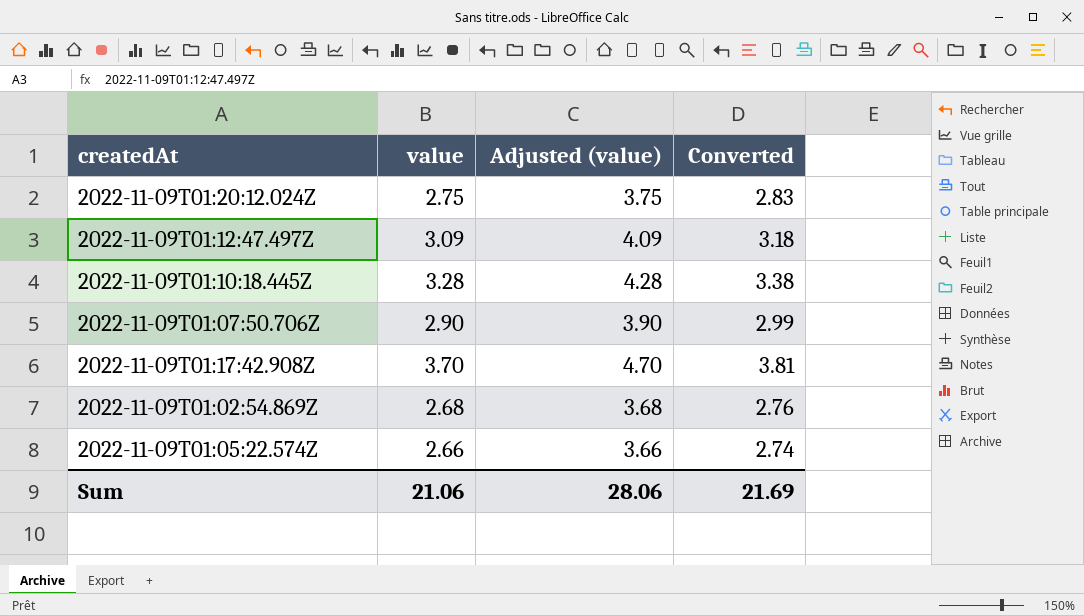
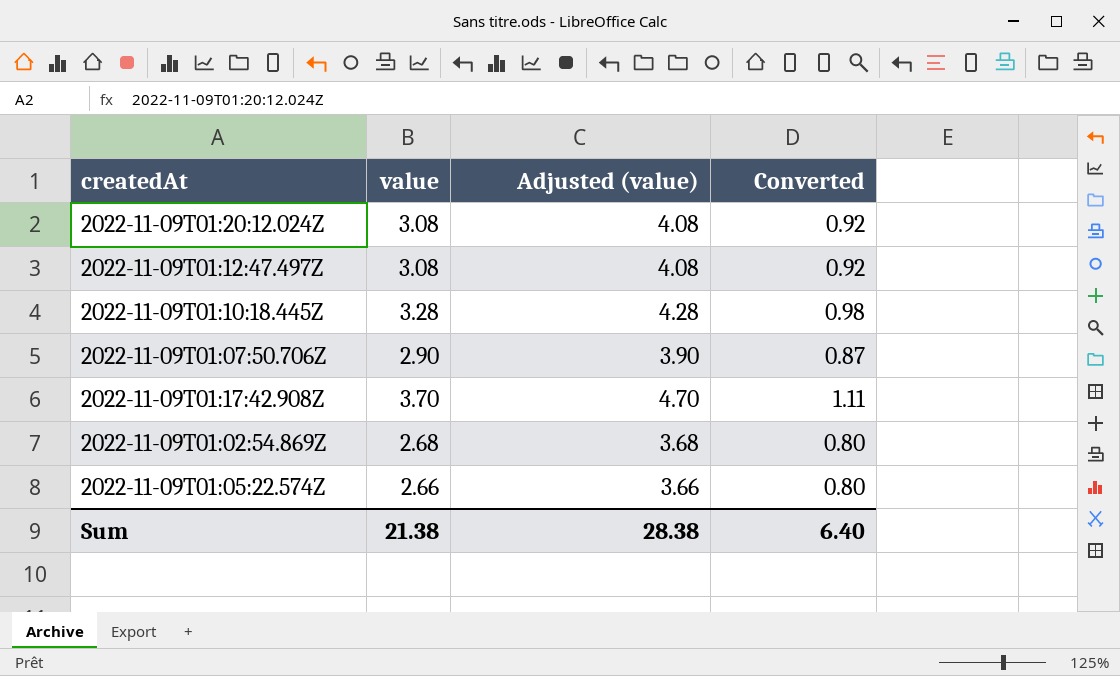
column Converted | formula: [value] * 1.03 -> [value] * 0.3
2022-11-09T01:20:12.024Z | value: 2.75 -> 3.08
2022-11-09T01:20:12.024Z | Adjusted (value): 3.75 -> 4.08
2022-11-09T01:12:47.497Z | value: 3.09 -> 3.08
2022-11-09T01:12:47.497Z | Adjusted (value): 4.09 -> 4.08
Sum | value: 21.06 -> 21.38
Sum | Adjusted (value): 28.06 -> 28.38
Sum | Converted: 21.69 -> 6.40

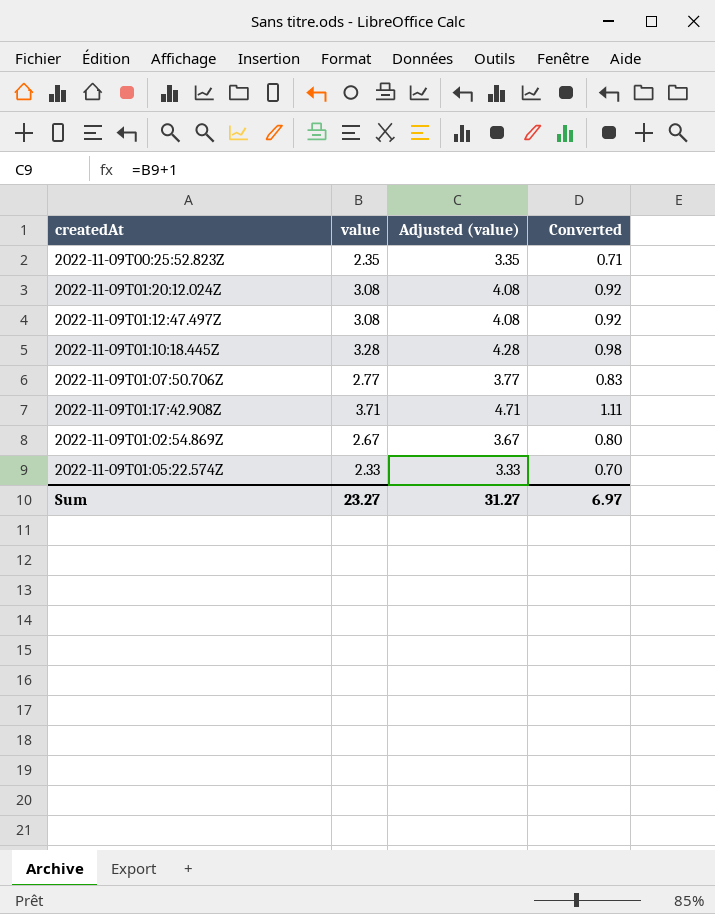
row 2022-11-09T00:25:52.823Z: none -> 2.35 | 3.35 | 0.71
2022-11-09T01:07:50.706Z | value: 2.90 -> 2.77
2022-11-09T01:07:50.706Z | Adjusted (value): 3.90 -> 3.77
2022-11-09T01:07:50.706Z | Converted: 0.87 -> 0.83
2022-11-09T01:17:42.908Z | value: 3.70 -> 3.71
2022-11-09T01:17:42.908Z | Adjusted (value): 4.70 -> 4.71
2022-11-09T01:02:54.869Z | value: 2.68 -> 2.67
2022-11-09T01:02:54.869Z | Adjusted (value): 3.68 -> 3.67
2022-11-09T01:05:22.574Z | value: 2.66 -> 2.33
2022-11-09T01:05:22.574Z | Adjusted (value): 3.66 -> 3.33
2022-11-09T01:05:22.574Z | Converted: 0.80 -> 0.70
Sum | value: 21.38 -> 23.27
Sum | Adjusted (value): 28.38 -> 31.27
Sum | Converted: 6.40 -> 6.97

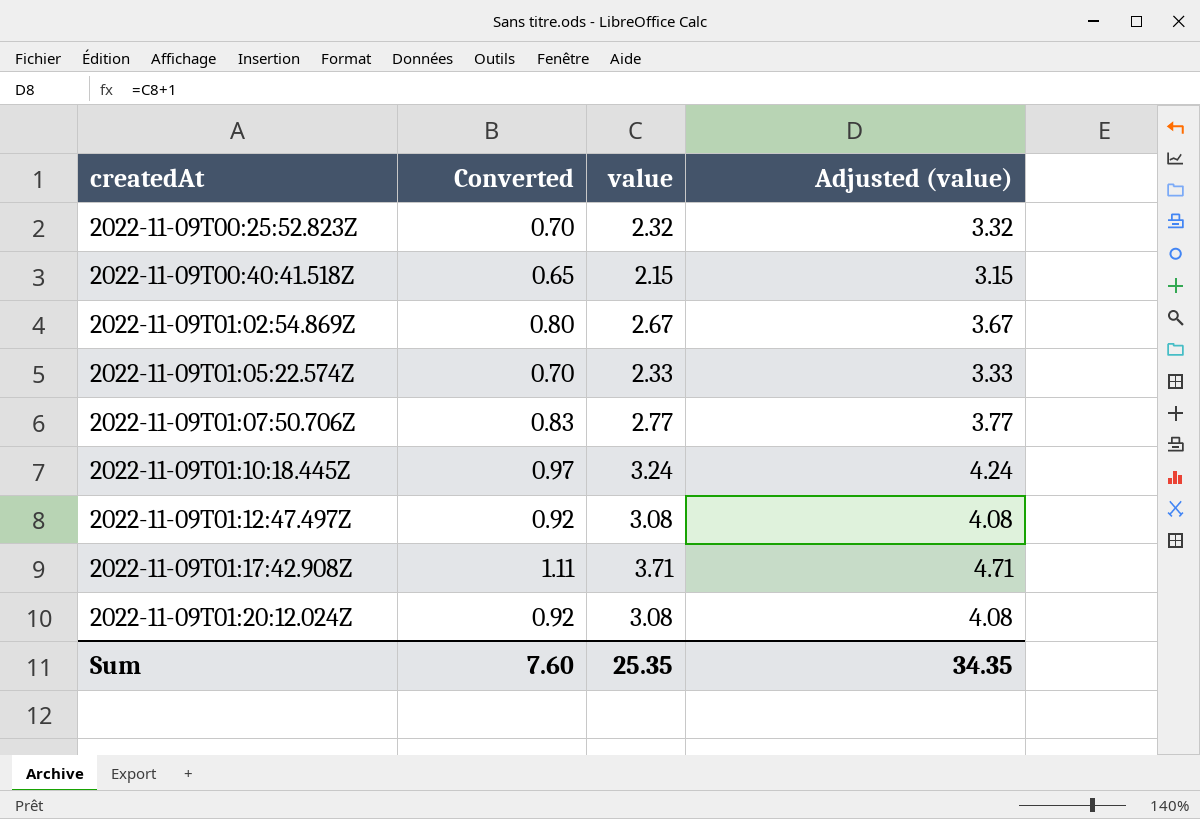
row order: none -> createdAt ascending
column Converted | position: 4 -> 2
2022-11-09T00:25:52.823Z | Converted: 0.71 -> 0.70
2022-11-09T00:25:52.823Z | value: 2.35 -> 2.32
2022-11-09T00:25:52.823Z | Adjusted (value): 3.35 -> 3.32
row 2022-11-09T00:40:41.518Z: none -> 0.65 | 2.15 | 3.15
2022-11-09T01:10:18.445Z | Converted: 0.98 -> 0.97
2022-11-09T01:10:18.445Z | value: 3.28 -> 3.24
2022-11-09T01:10:18.445Z | Adjusted (value): 4.28 -> 4.24
Sum | Converted: 6.97 -> 7.60
Sum | value: 23.27 -> 25.35
Sum | Adjusted (value): 31.27 -> 34.35

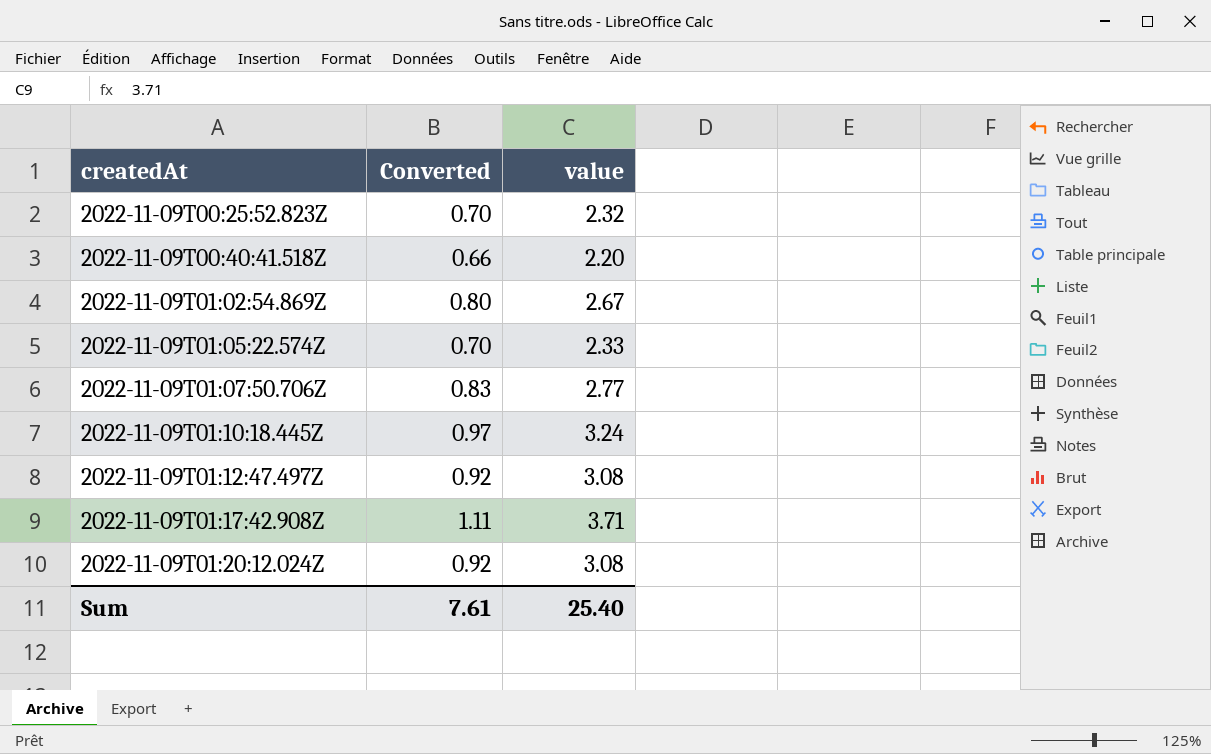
column Adjusted (value) | formula: [value] + 1 -> none
2022-11-09T00:40:41.518Z | Converted: 0.65 -> 0.66
2022-11-09T00:40:41.518Z | value: 2.15 -> 2.20
Sum | Converted: 7.60 -> 7.61
Sum | value: 25.35 -> 25.40

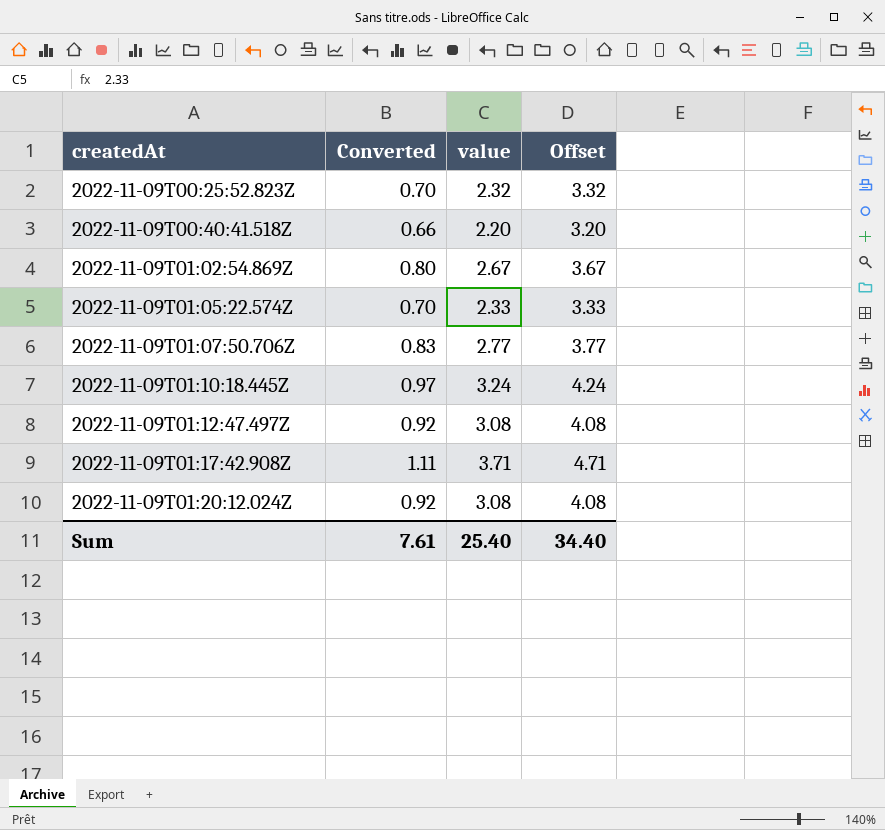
column Offset | formula: none -> [value] + 1

